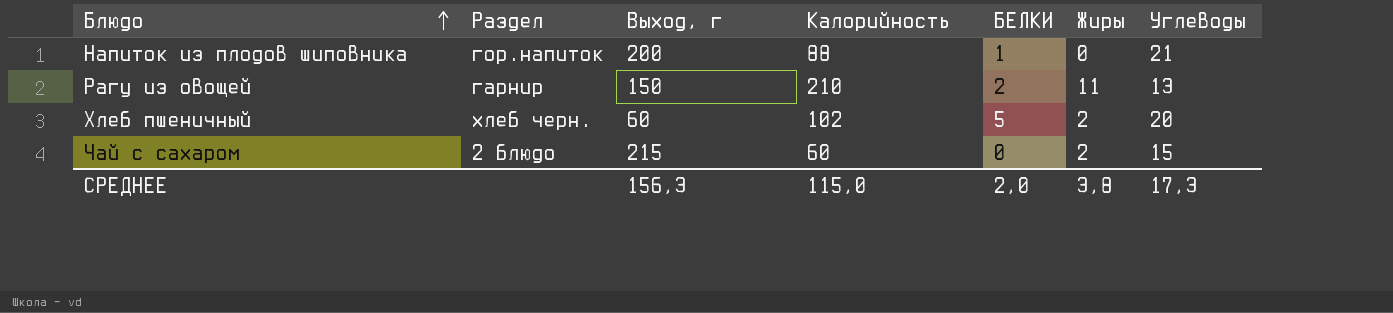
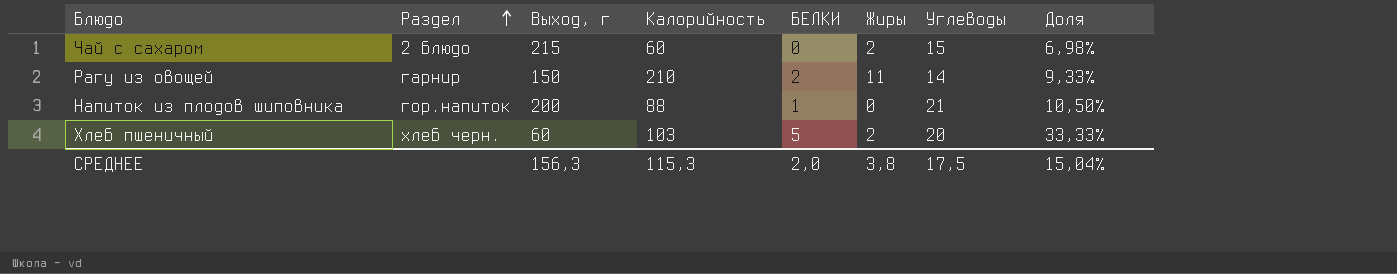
row order: Блюдо ascending -> Раздел ascending
column Доля | formula: none -> [Углеводы] / [Выход, г]
Рагу из овощей | Углеводы: 13 -> 14
Хлеб пшеничный | Калорийность: 102 -> 103
СРЕДНЕЕ | Калорийность: 115,0 -> 115,3
СРЕДНЕЕ | Углеводы: 17,3 -> 17,5

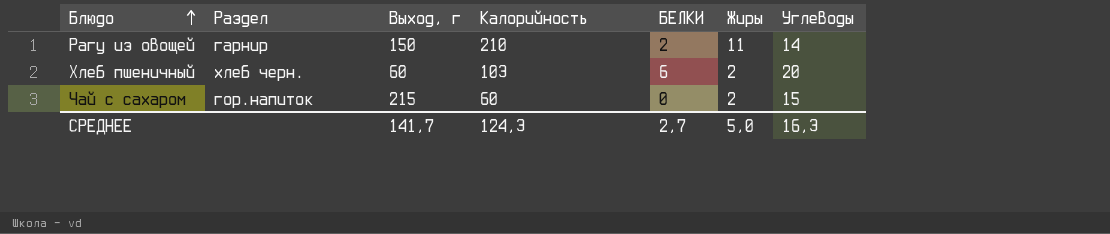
row order: Раздел ascending -> Блюдо ascending
column Доля | formula: [Углеводы] / [Выход, г] -> none
row Напиток из плодов шиповника: гор.напиток | 200 | 88 | 1 | 0 | 21 | 10,50% -> none
Хлеб пшеничный | БЕЛКИ: 5 -> 6
Чай с сахаром | Раздел: 2 блюдо -> гор.напиток
СРЕДНЕЕ | Выход, г: 156,3 -> 141,7
СРЕДНЕЕ | Калорийность: 115,3 -> 124,3
СРЕДНЕЕ | БЕЛКИ: 2,0 -> 2,7
СРЕДНЕЕ | Жиры: 3,8 -> 5,0
СРЕДНЕЕ | Углеводы: 17,5 -> 16,3

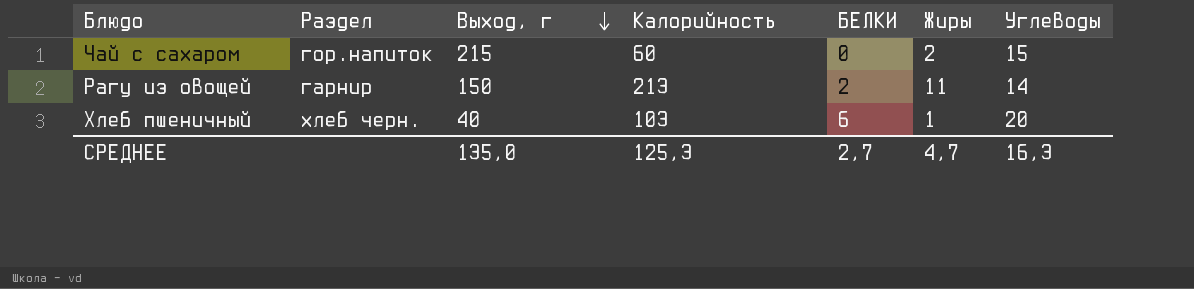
row order: Блюдо ascending -> Выход, г descending
Рагу из овощей | Калорийность: 210 -> 213
Хлеб пшеничный | Выход, г: 60 -> 40
Хлеб пшеничный | Жиры: 2 -> 1
СРЕДНЕЕ | Выход, г: 141,7 -> 135,0
СРЕДНЕЕ | Калорийность: 124,3 -> 125,3
СРЕДНЕЕ | Жиры: 5,0 -> 4,7

